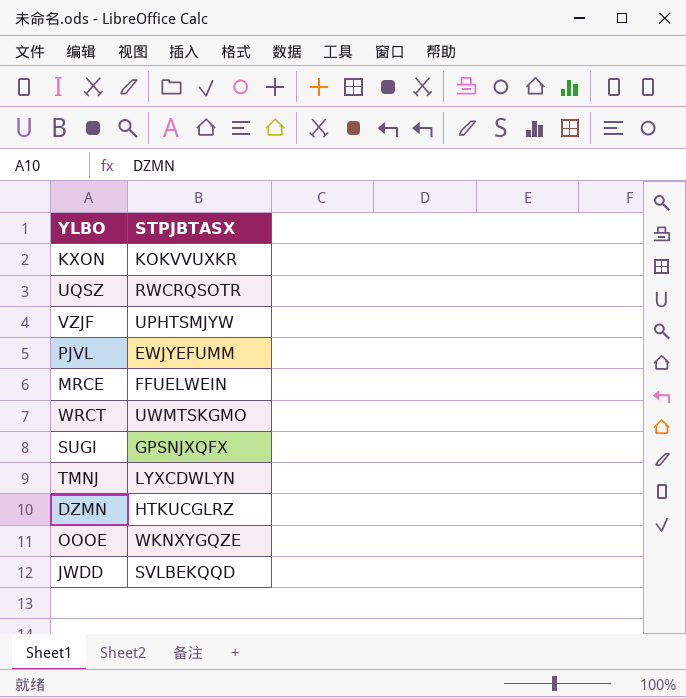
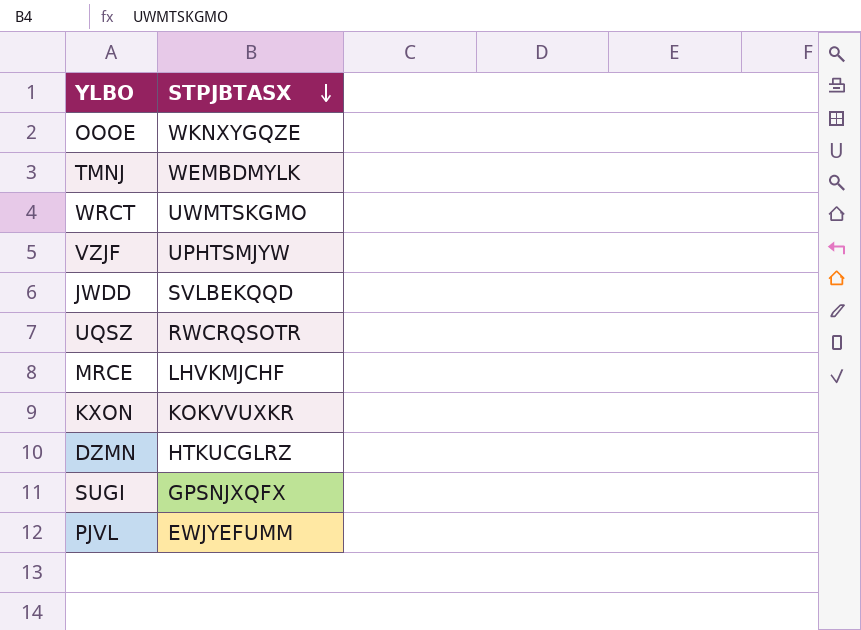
row order: none -> STPJBTASX descending
TMNJ | STPJBTASX: LYXCDWLYN -> WEMBDMYLK
MRCE | STPJBTASX: FFUELWEIN -> LHVKMJCHF

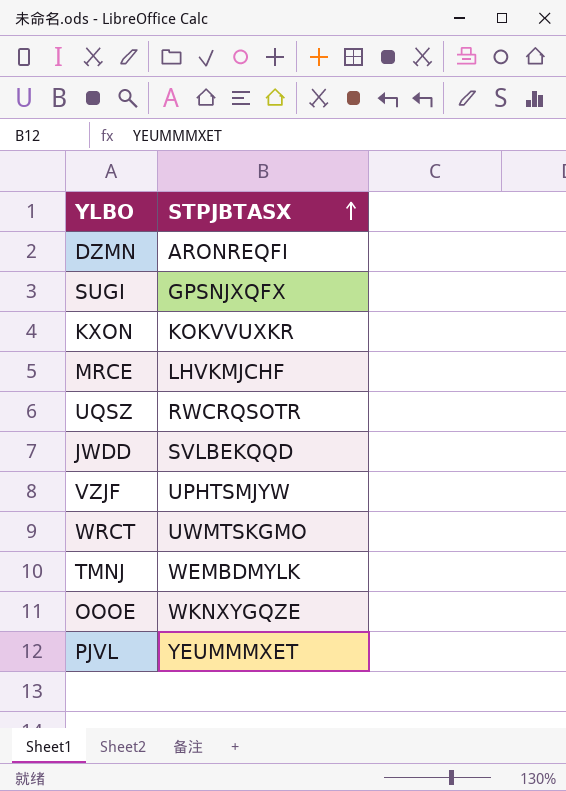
row order: STPJBTASX descending -> STPJBTASX ascending
DZMN | STPJBTASX: HTKUCGLRZ -> ARONREQFI
PJVL | STPJBTASX: EWJYEFUMM -> YEUMMMXET

